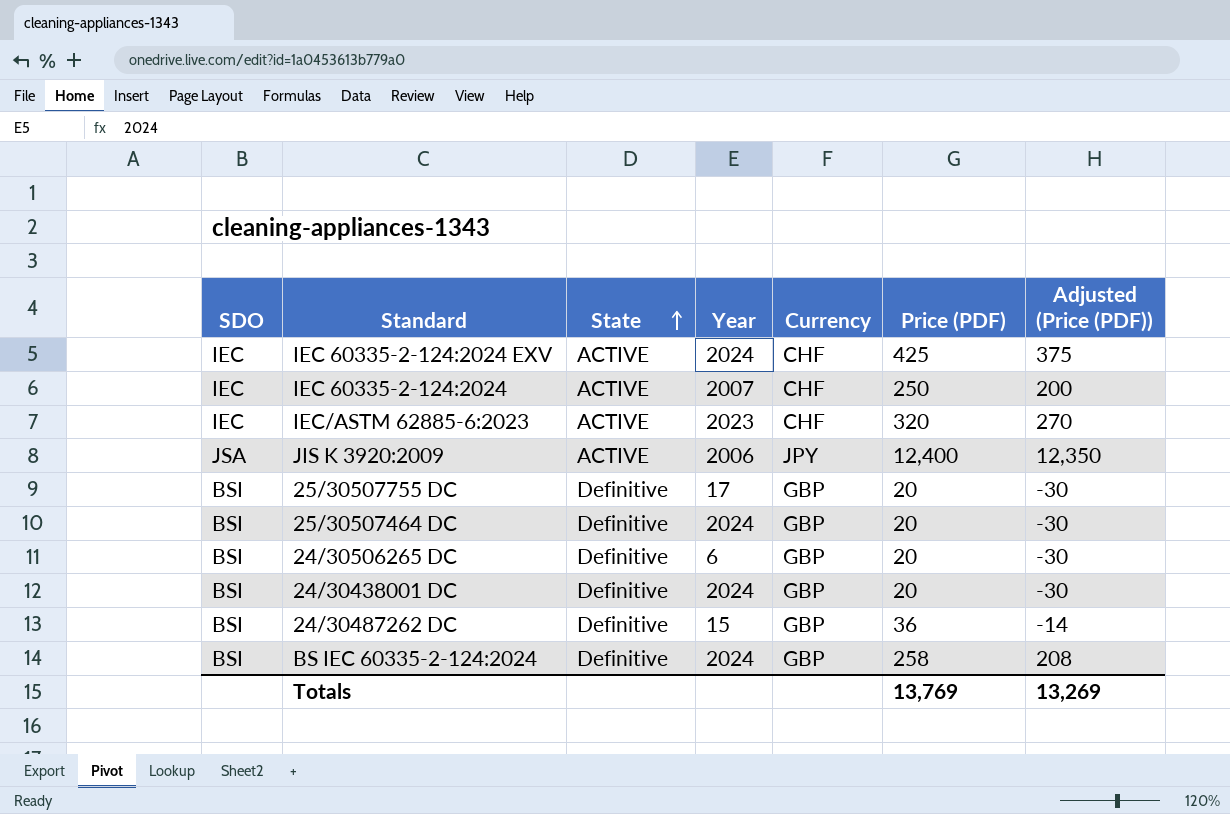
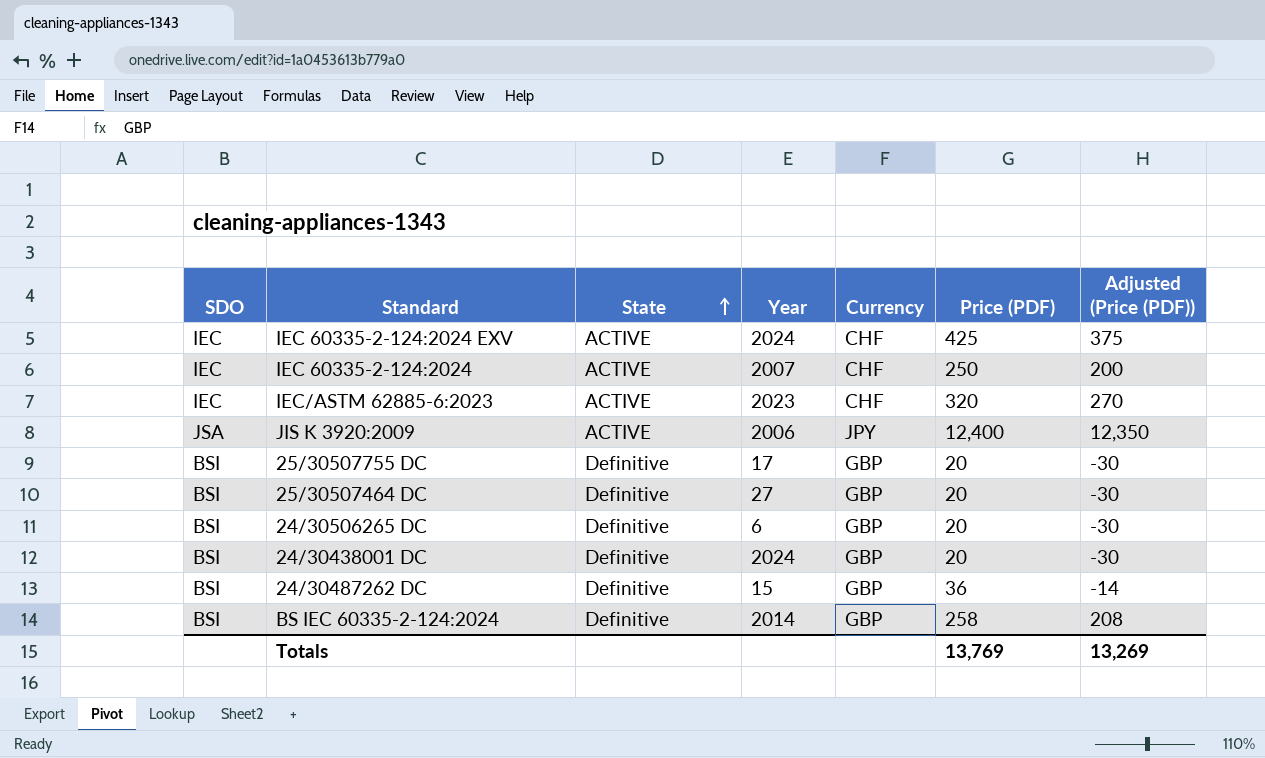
25/30507464 DC | Year: 2024 -> 27
BS IEC 60335-2-124:2024 | Year: 2024 -> 2014

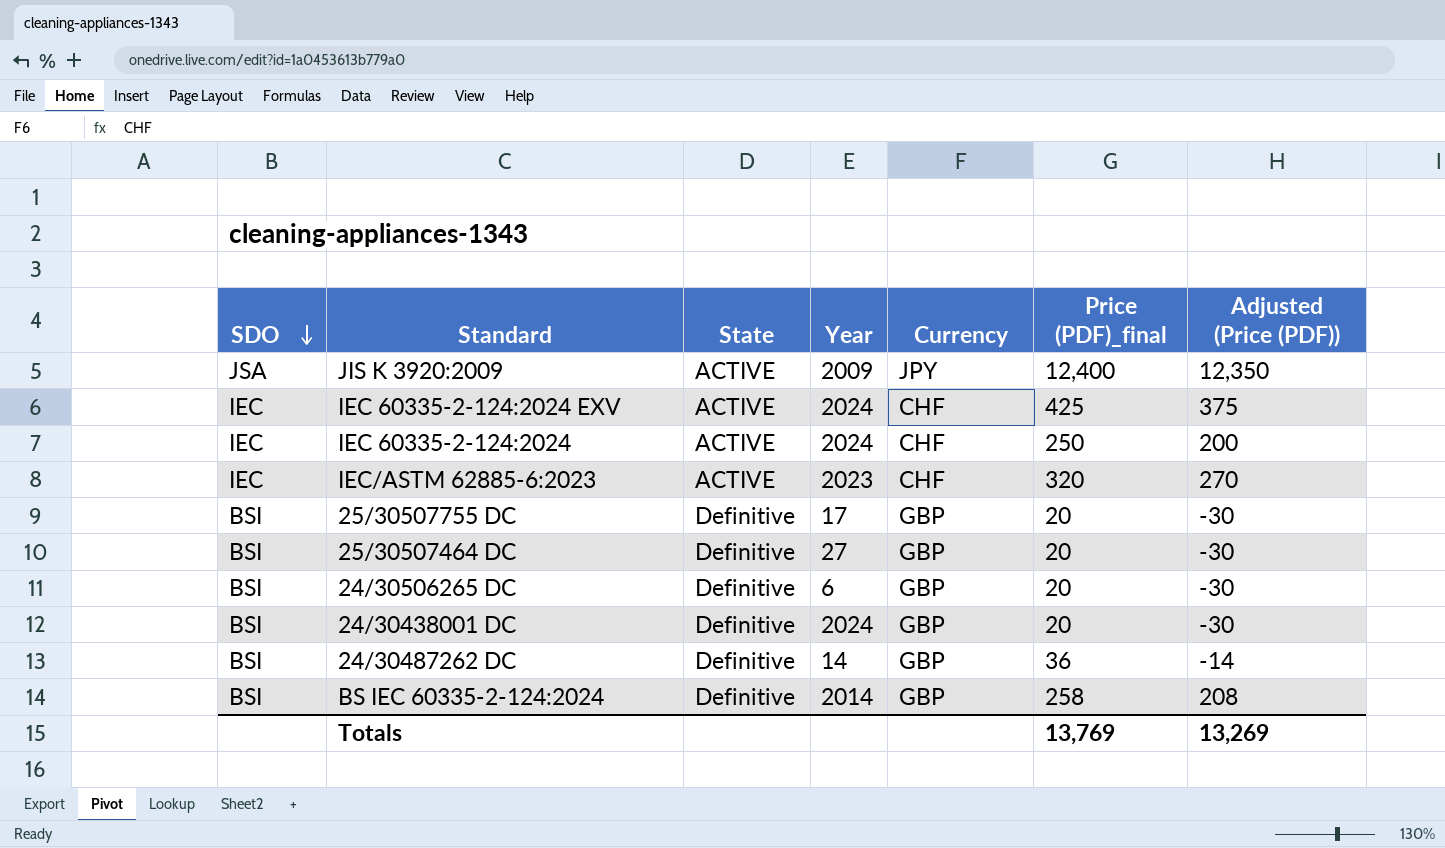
row order: State ascending -> SDO descending
column name: Price (PDF) -> Price (PDF)_final
JIS K 3920:2009 | Year: 2006 -> 2009
IEC 60335-2-124:2024 | Year: 2007 -> 2024
24/30487262 DC | Year: 15 -> 14

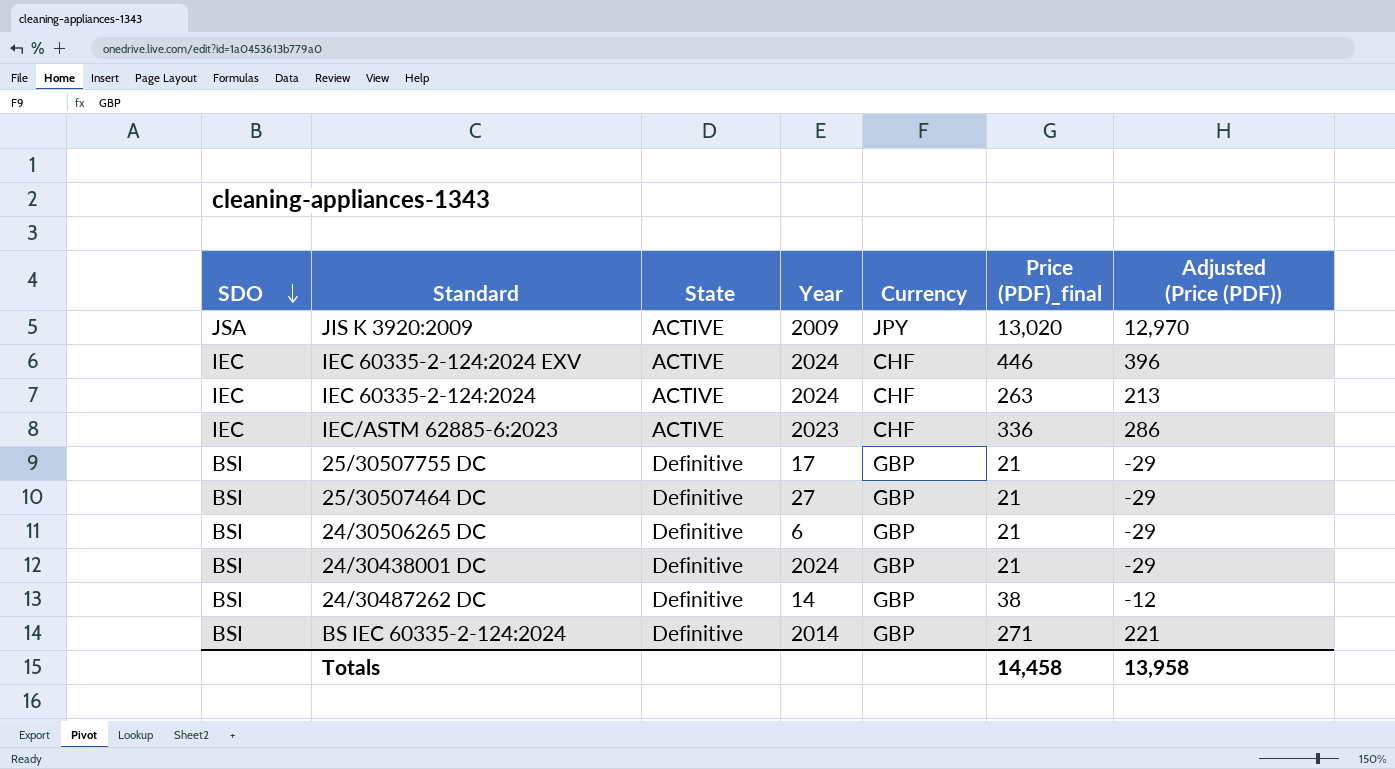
JIS K 3920:2009 | Price (PDF)_final: 12,400 -> 13,020
JIS K 3920:2009 | Adjusted (Price (PDF)): 12,350 -> 12,970
IEC 60335-2-124:2024 EXV | Price (PDF)_final: 425 -> 446
IEC 60335-2-124:2024 EXV | Adjusted (Price (PDF)): 375 -> 396
IEC 60335-2-124:2024 | Price (PDF)_final: 250 -> 263
IEC 60335-2-124:2024 | Adjusted (Price (PDF)): 200 -> 213
IEC/ASTM 62885-6:2023 | Price (PDF)_final: 320 -> 336
IEC/ASTM 62885-6:2023 | Adjusted (Price (PDF)): 270 -> 286
25/30507755 DC | Price (PDF)_final: 20 -> 21
25/30507755 DC | Adjusted (Price (PDF)): -30 -> -29
25/30507464 DC | Price (PDF)_final: 20 -> 21
25/30507464 DC | Adjusted (Price (PDF)): -30 -> -29
24/30506265 DC | Price (PDF)_final: 20 -> 21
24/30506265 DC | Adjusted (Price (PDF)): -30 -> -29
24/30438001 DC | Price (PDF)_final: 20 -> 21
24/30438001 DC | Adjusted (Price (PDF)): -30 -> -29
24/30487262 DC | Price (PDF)_final: 36 -> 38
24/30487262 DC | Adjusted (Price (PDF)): -14 -> -12
BS IEC 60335-2-124:2024 | Price (PDF)_final: 258 -> 271
BS IEC 60335-2-124:2024 | Adjusted (Price (PDF)): 208 -> 221
Totals | Price (PDF)_final: 13,769 -> 14,458
Totals | Adjusted (Price (PDF)): 13,269 -> 13,958

